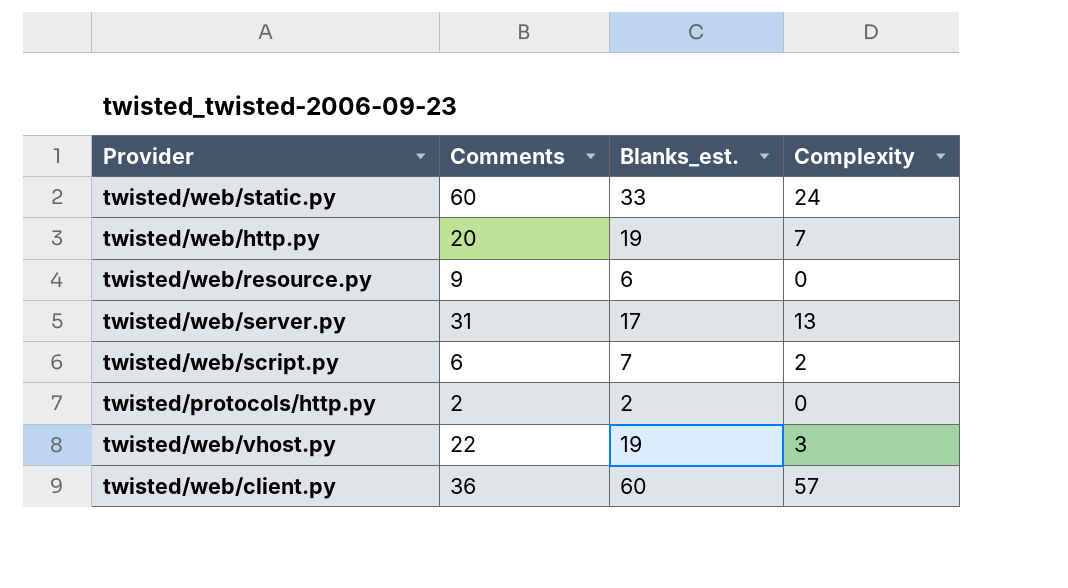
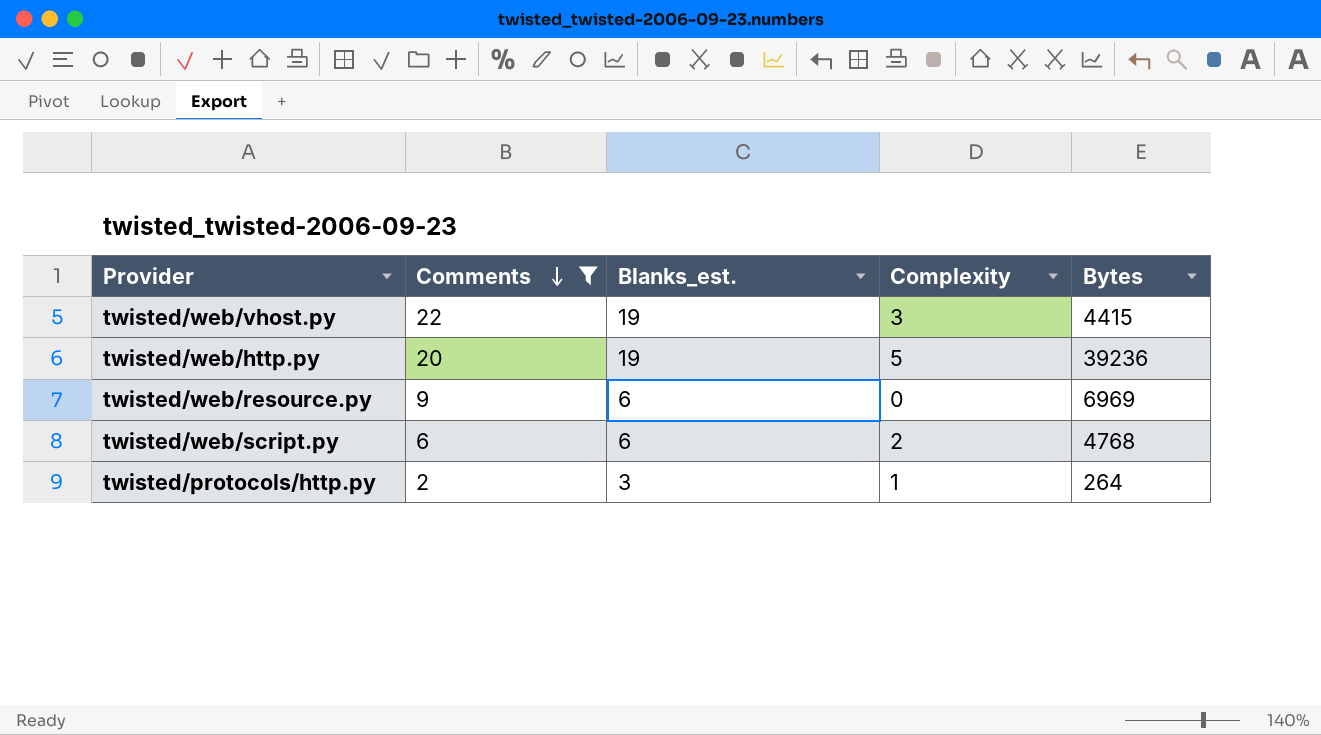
filter: none -> Comments <= 22
row order: none -> Comments descending
column Bytes | position: none -> 5
twisted/web/http.py | Complexity: 7 -> 5
twisted/web/script.py | Blanks_est.: 7 -> 6
twisted/protocols/http.py | Blanks_est.: 2 -> 3
twisted/protocols/http.py | Complexity: 0 -> 1

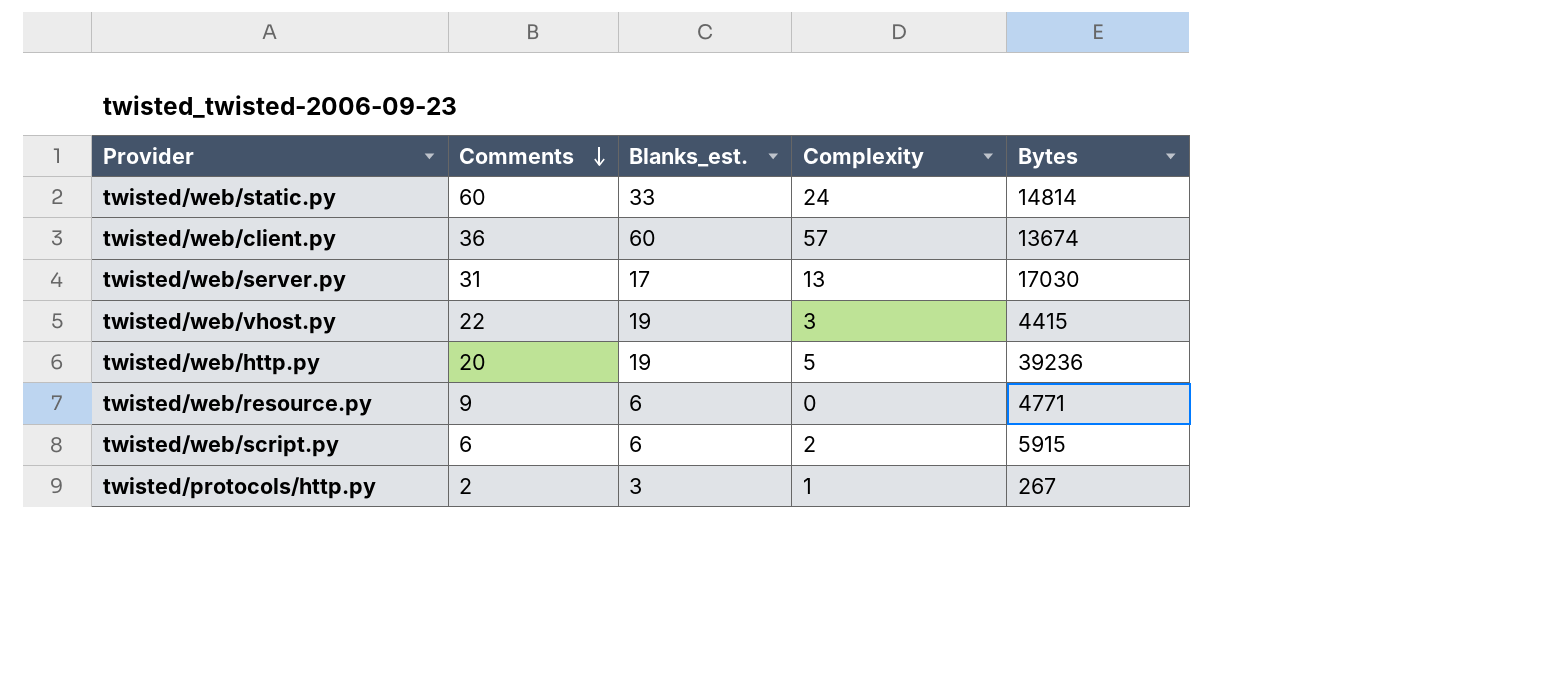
filter: Comments <= 22 -> none
twisted/web/resource.py | Bytes: 6969 -> 4771
twisted/web/script.py | Bytes: 4768 -> 5915
twisted/protocols/http.py | Bytes: 264 -> 267

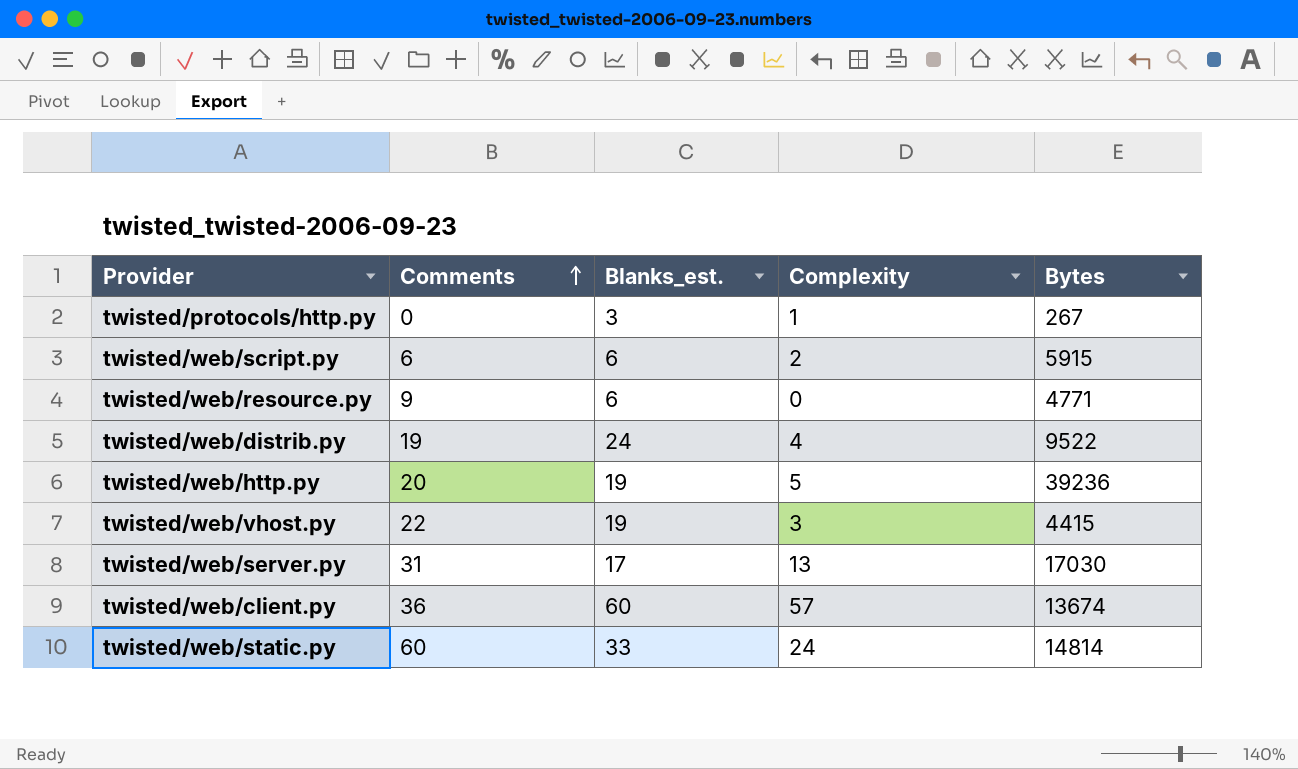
row order: Comments descending -> Comments ascending
twisted/protocols/http.py | Comments: 2 -> 0
row twisted/web/distrib.py: none -> 19 | 24 | 4 | 9522

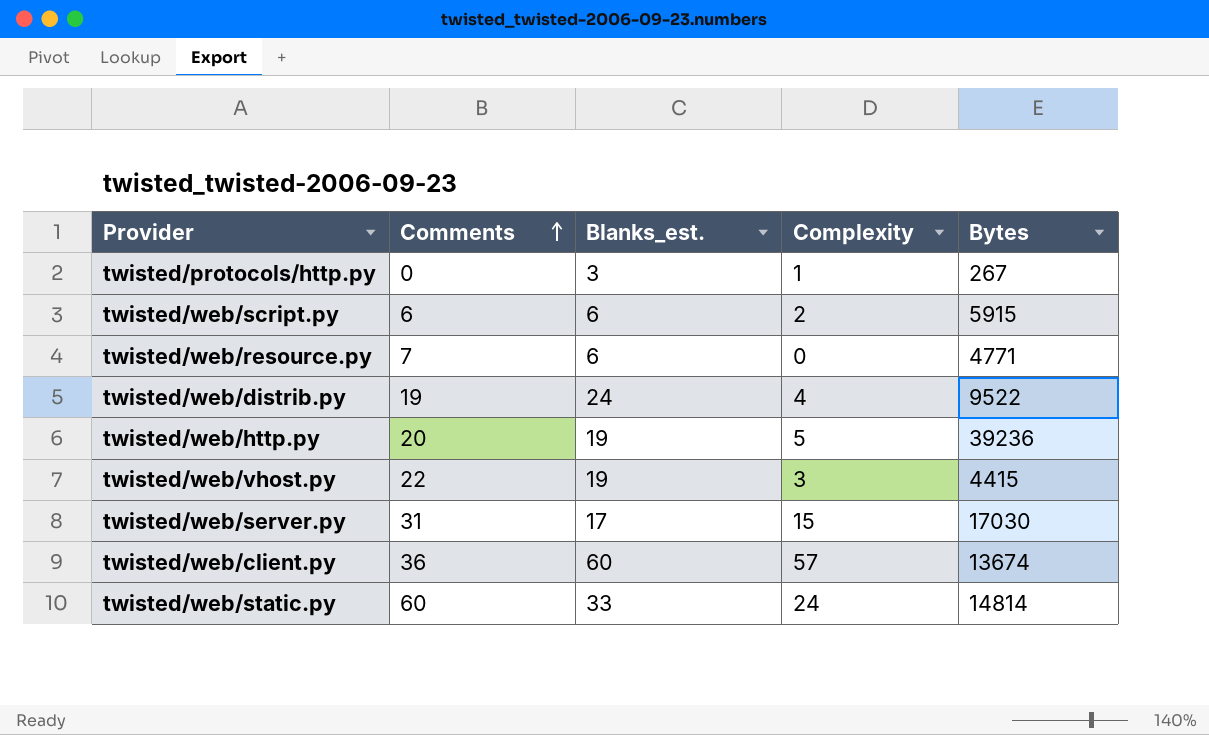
twisted/web/resource.py | Comments: 9 -> 7
twisted/web/server.py | Complexity: 13 -> 15

